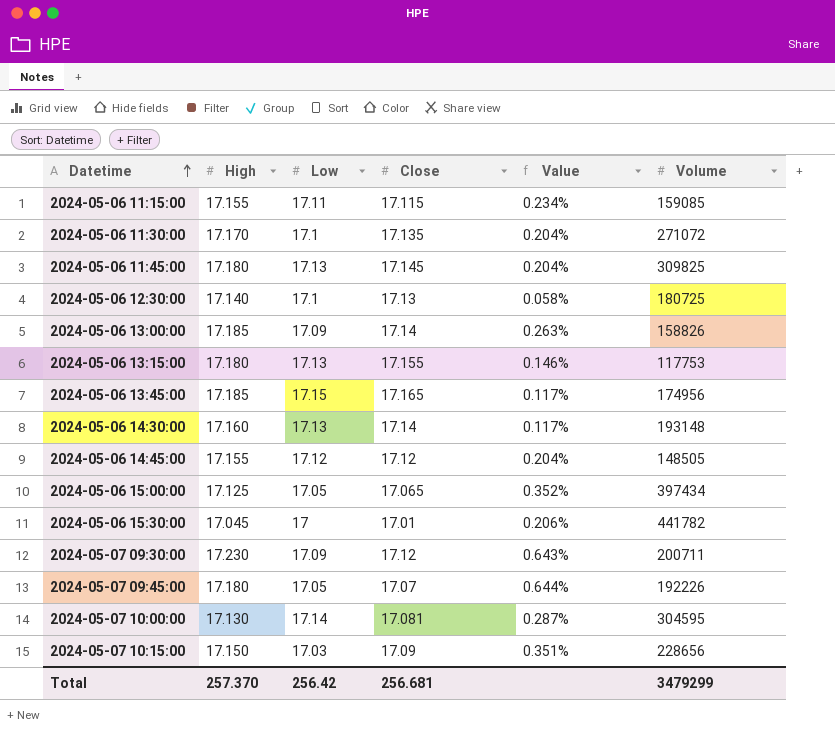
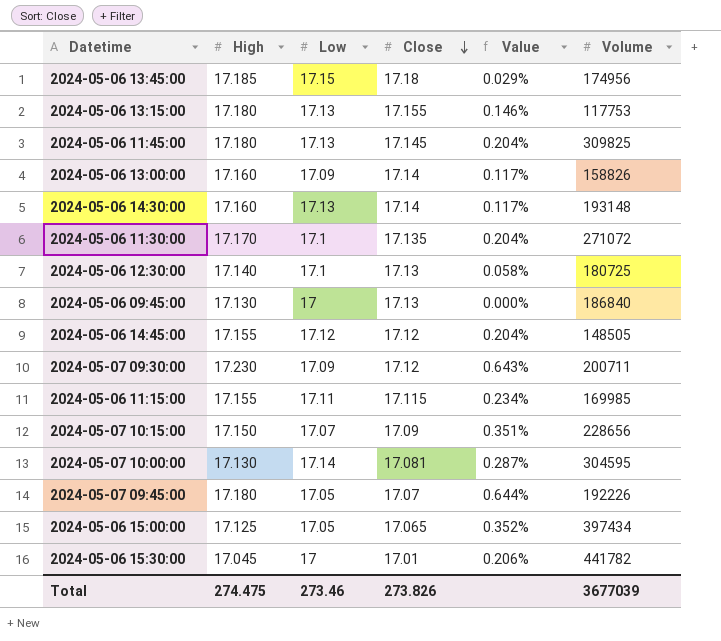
row order: Datetime ascending -> Close descending
2024-05-06 13:45:00 | Close: 17.165 -> 17.18
2024-05-06 13:45:00 | Value: 0.117% -> 0.029%
2024-05-06 13:00:00 | High: 17.185 -> 17.160
2024-05-06 13:00:00 | Value: 0.263% -> 0.117%
row 2024-05-06 09:45:00: none -> 17.130 | 17 | 17.13 | 0.000% | 186840
2024-05-06 11:15:00 | Volume: 159085 -> 169985
2024-05-07 10:15:00 | Low: 17.03 -> 17.07
Total | High: 257.370 -> 274.475
Total | Low: 256.42 -> 273.46
Total | Close: 256.681 -> 273.826
Total | Volume: 3479299 -> 3677039

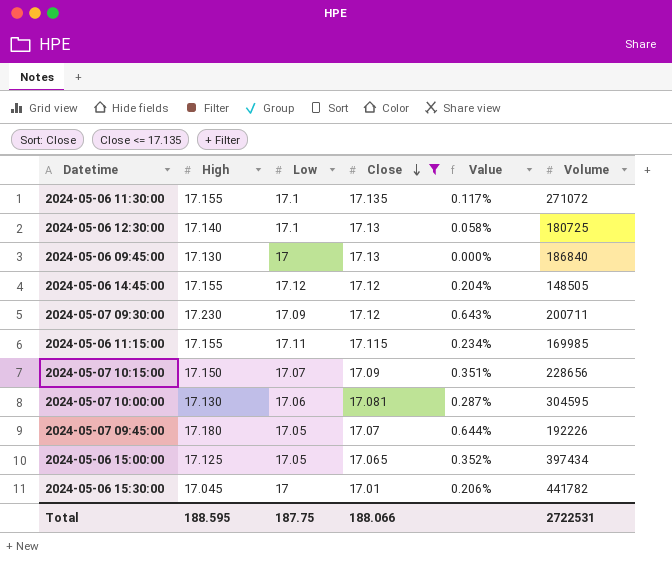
filter: none -> Close <= 17.135
2024-05-06 11:30:00 | High: 17.170 -> 17.155
2024-05-06 11:30:00 | Value: 0.204% -> 0.117%
2024-05-07 10:00:00 | Low: 17.14 -> 17.06
Total | High: 274.475 -> 188.595
Total | Low: 273.46 -> 187.75
Total | Close: 273.826 -> 188.066
Total | Volume: 3677039 -> 2722531

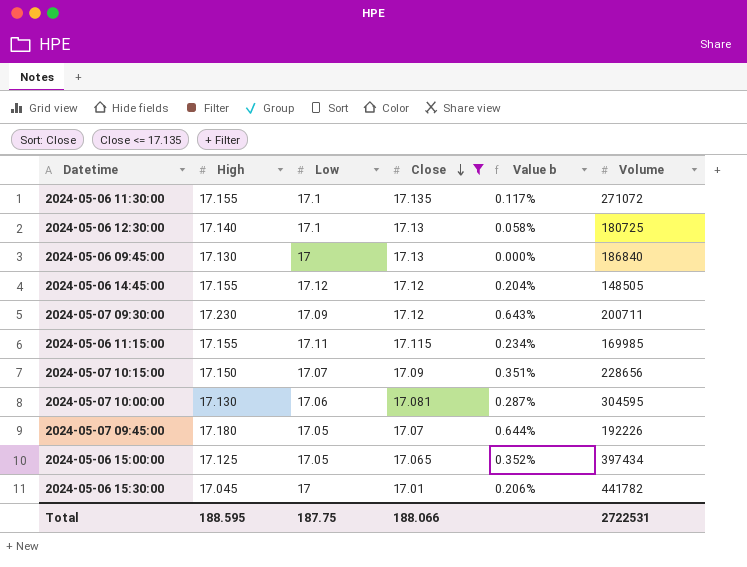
column name: Value -> Value b

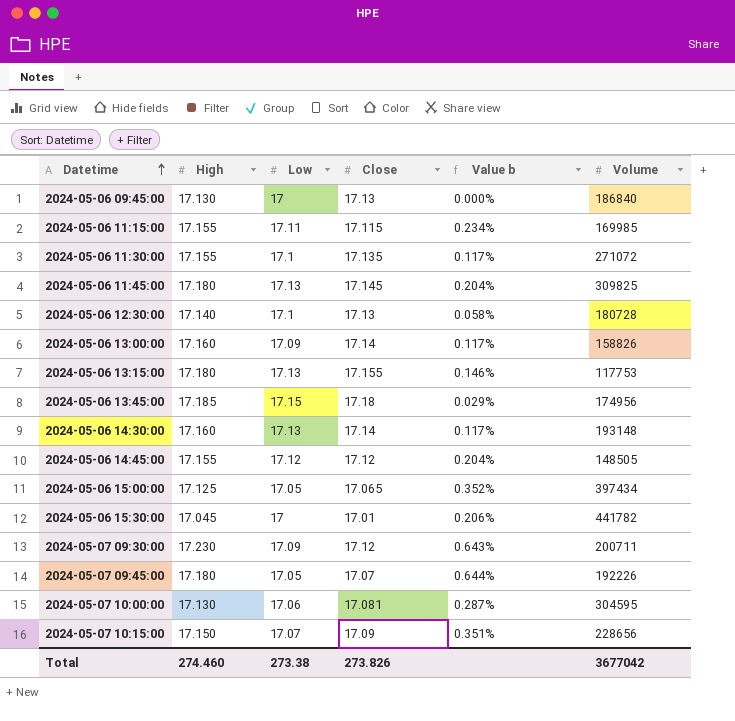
filter: Close <= 17.135 -> none
row order: Close descending -> Datetime ascending
2024-05-06 12:30:00 | Volume: 180725 -> 180728
Total | High: 188.595 -> 274.460
Total | Low: 187.75 -> 273.38
Total | Close: 188.066 -> 273.826
Total | Volume: 2722531 -> 3677042

